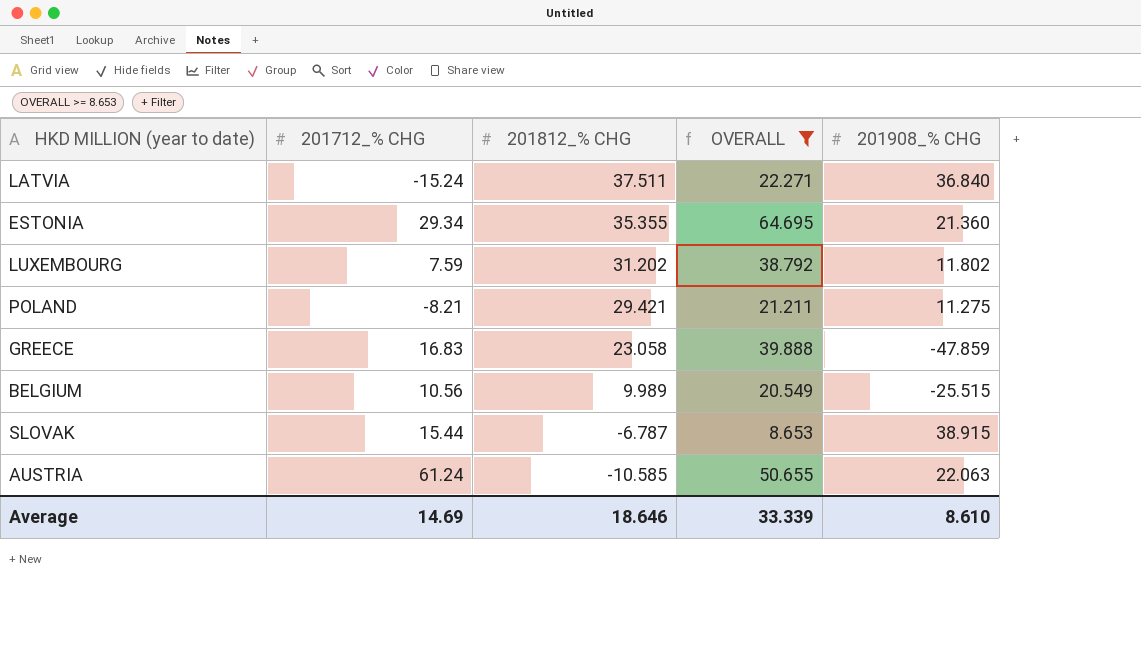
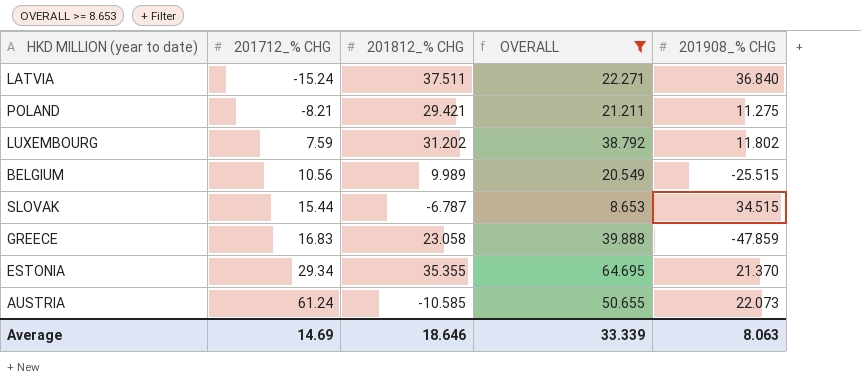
row order: 201812_% CHG descending -> 201712_% CHG ascending
SLOVAK | 201908_% CHG: 38.915 -> 34.515
ESTONIA | 201908_% CHG: 21.360 -> 21.370
AUSTRIA | 201908_% CHG: 22.063 -> 22.073
Average | 201908_% CHG: 8.610 -> 8.063

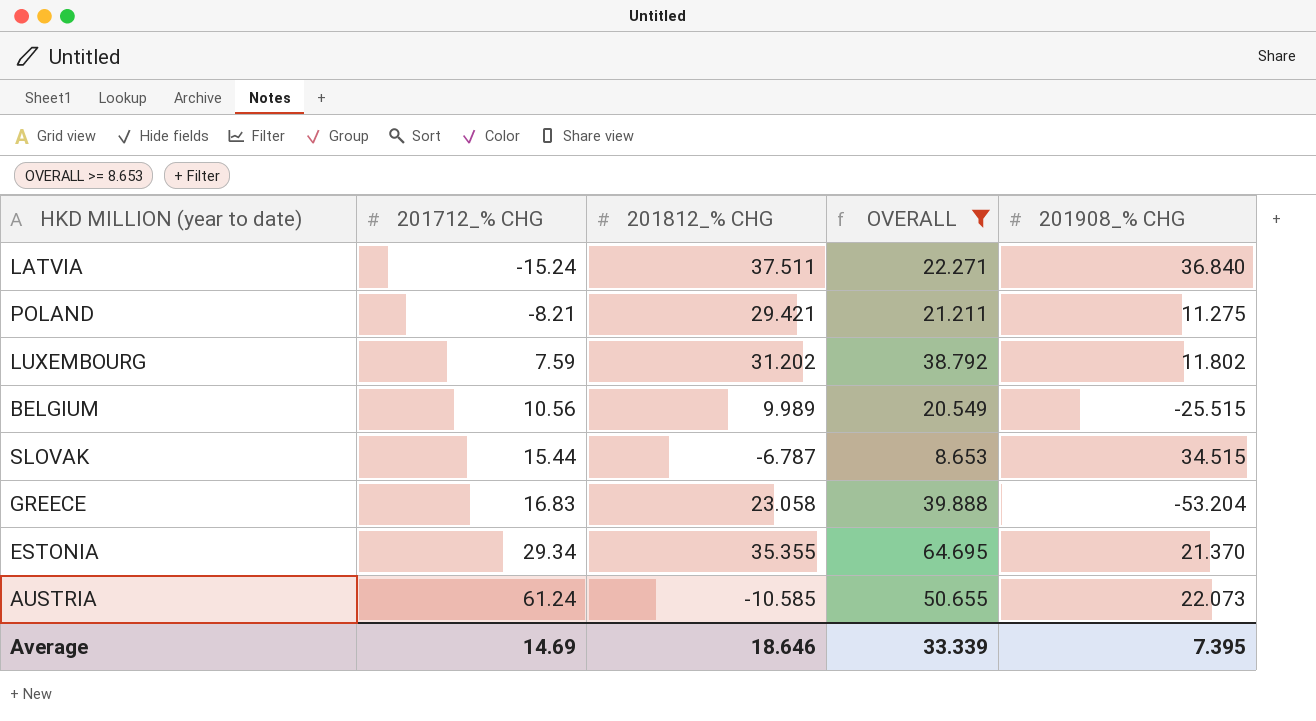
GREECE | 201908_% CHG: -47.859 -> -53.204
Average | 201908_% CHG: 8.063 -> 7.395

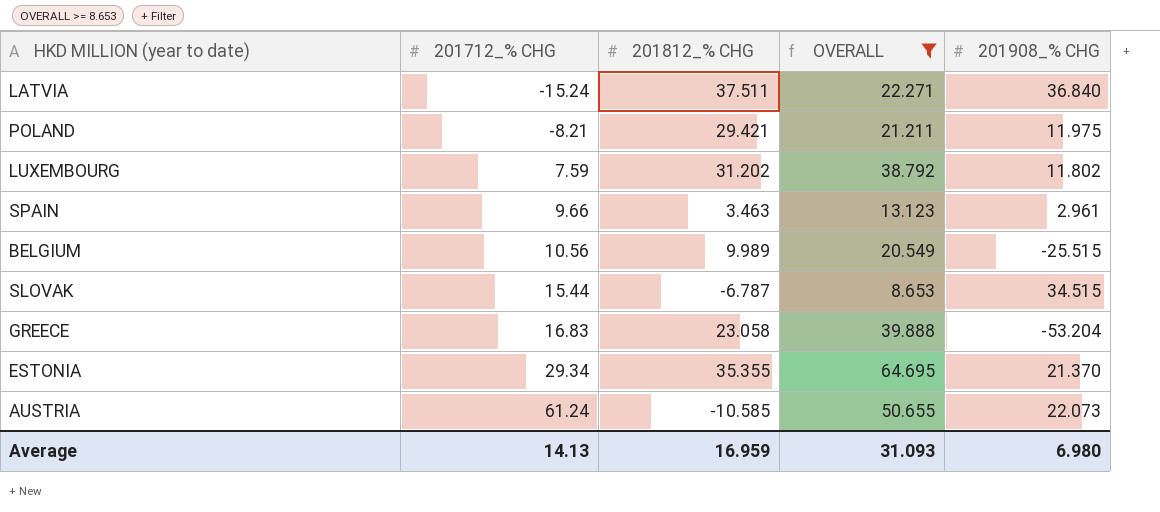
POLAND | 201908_% CHG: 11.275 -> 11.975
row SPAIN: none -> 9.66 | 3.463 | 13.123 | 2.961
Average | 201712_% CHG: 14.69 -> 14.13
Average | 201812_% CHG: 18.646 -> 16.959
Average | OVERALL: 33.339 -> 31.093
Average | 201908_% CHG: 7.395 -> 6.980

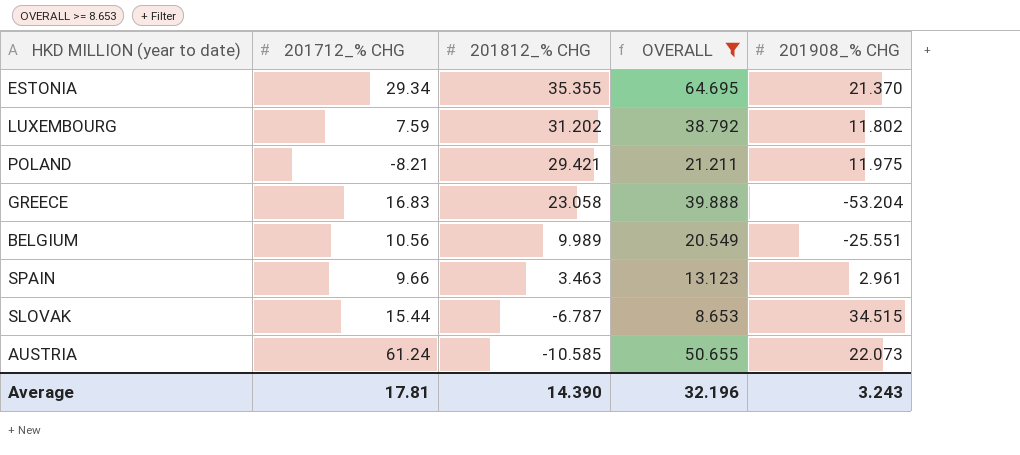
row order: 201712_% CHG ascending -> 201812_% CHG descending
row LATVIA: -15.24 | 37.511 | 22.271 | 36.840 -> none
BELGIUM | 201908_% CHG: -25.515 -> -25.551
Average | 201712_% CHG: 14.13 -> 17.81
Average | 201812_% CHG: 16.959 -> 14.390
Average | OVERALL: 31.093 -> 32.196
Average | 201908_% CHG: 6.980 -> 3.243

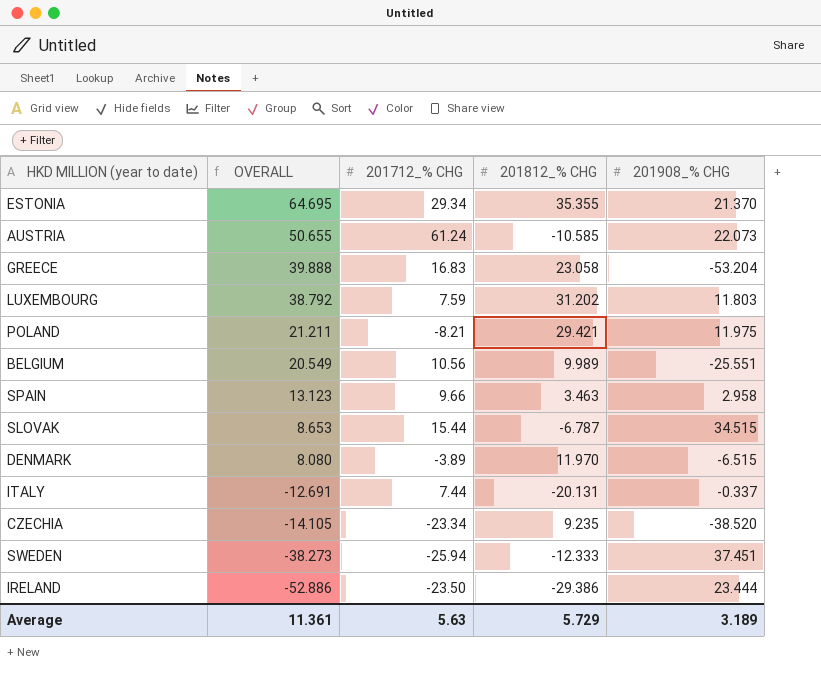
filter: OVERALL >= 8.653 -> none
row order: 201812_% CHG descending -> OVERALL descending
column OVERALL | position: 4 -> 2
LUXEMBOURG | 201908_% CHG: 11.802 -> 11.803
SPAIN | 201908_% CHG: 2.961 -> 2.958
Average | OVERALL: 32.196 -> 11.361
Average | 201712_% CHG: 17.81 -> 5.63
Average | 201812_% CHG: 14.390 -> 5.729
Average | 201908_% CHG: 3.243 -> 3.189

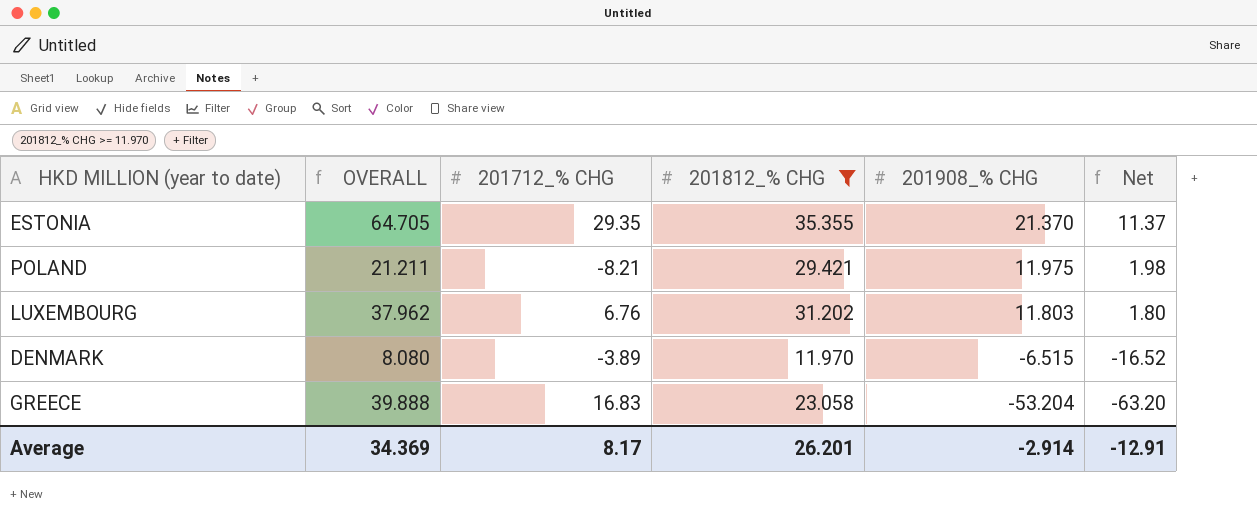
filter: none -> 201812_% CHG >= 11.970
row order: OVERALL descending -> 201908_% CHG descending
column Net | formula: none -> [201908_% CHG] - 10
ESTONIA | OVERALL: 64.695 -> 64.705
ESTONIA | 201712_% CHG: 29.34 -> 29.35
LUXEMBOURG | OVERALL: 38.792 -> 37.962
LUXEMBOURG | 201712_% CHG: 7.59 -> 6.76
Average | OVERALL: 11.361 -> 34.369
Average | 201712_% CHG: 5.63 -> 8.17
Average | 201812_% CHG: 5.729 -> 26.201
Average | 201908_% CHG: 3.189 -> -2.914

